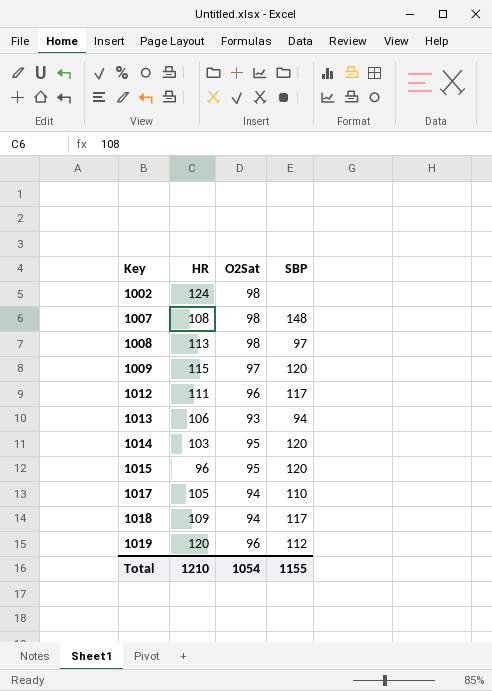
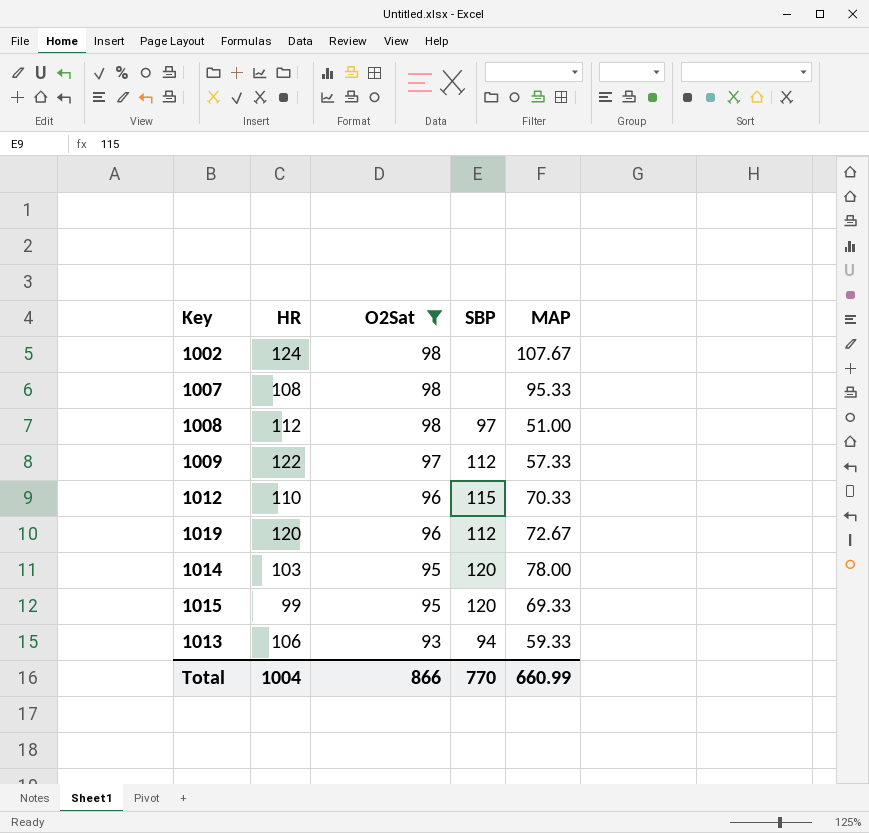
filter: none -> O2Sat != 94
row order: Key ascending -> O2Sat descending
column MAP | position: none -> 5
1007 | SBP: 148 -> none
1008 | HR: 113 -> 112
1009 | HR: 115 -> 122
1009 | SBP: 120 -> 112
1012 | HR: 111 -> 110
1012 | SBP: 117 -> 115
1015 | HR: 96 -> 99
Total | HR: 1210 -> 1004
Total | O2Sat: 1054 -> 866
Total | SBP: 1155 -> 770

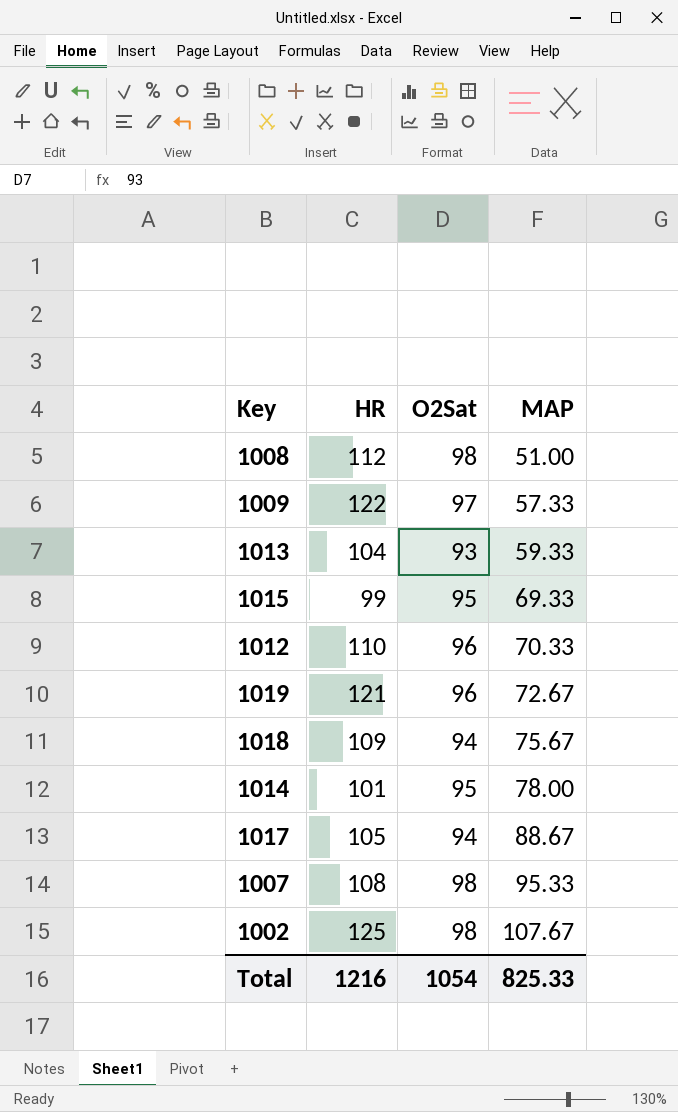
filter: O2Sat != 94 -> none
row order: O2Sat descending -> MAP ascending
column SBP | position: 4 -> none
1013 | HR: 106 -> 104
1019 | HR: 120 -> 121
1014 | HR: 103 -> 101
1002 | HR: 124 -> 125
Total | HR: 1004 -> 1216
Total | O2Sat: 866 -> 1054
Total | MAP: 660.99 -> 825.33

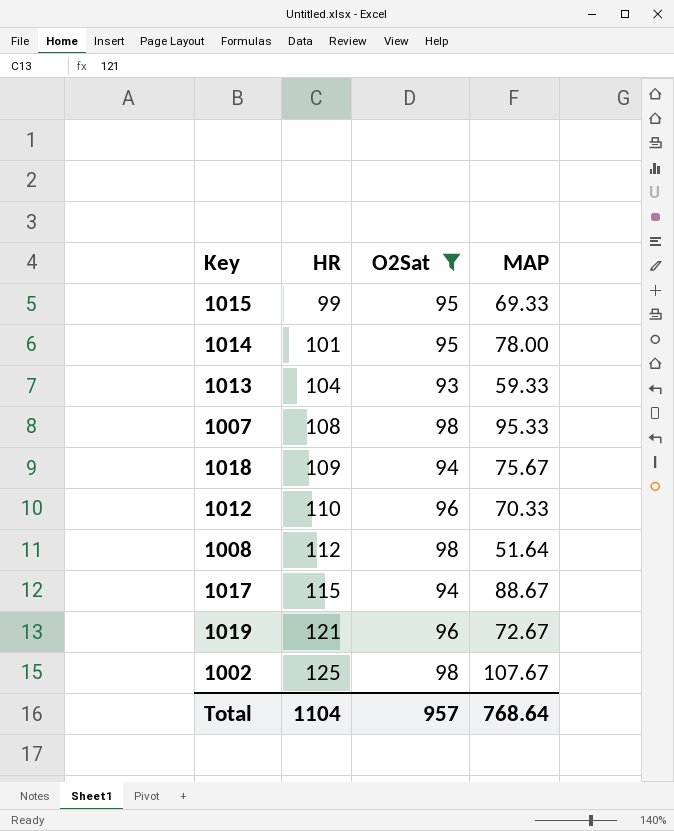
filter: none -> O2Sat != 97
row order: MAP ascending -> HR ascending
1008 | MAP: 51.00 -> 51.64
1017 | HR: 105 -> 115
Total | HR: 1216 -> 1104
Total | O2Sat: 1054 -> 957
Total | MAP: 825.33 -> 768.64

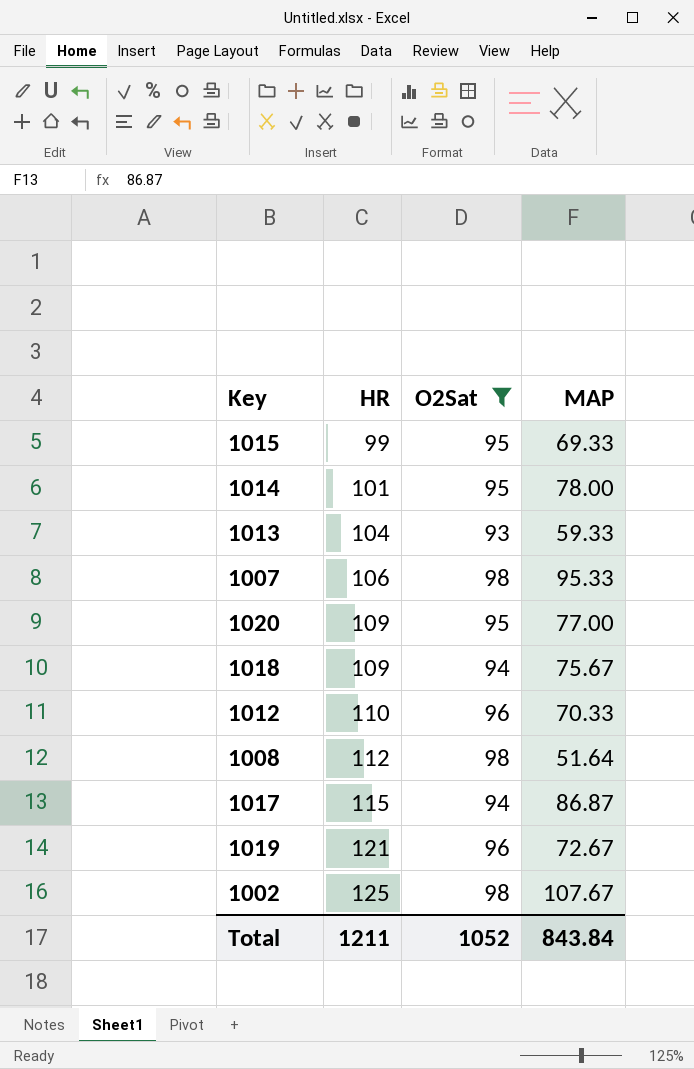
1007 | HR: 108 -> 106
row 1020: none -> 109 | 95 | 77.00
1017 | MAP: 88.67 -> 86.87
Total | HR: 1104 -> 1211
Total | O2Sat: 957 -> 1052
Total | MAP: 768.64 -> 843.84

